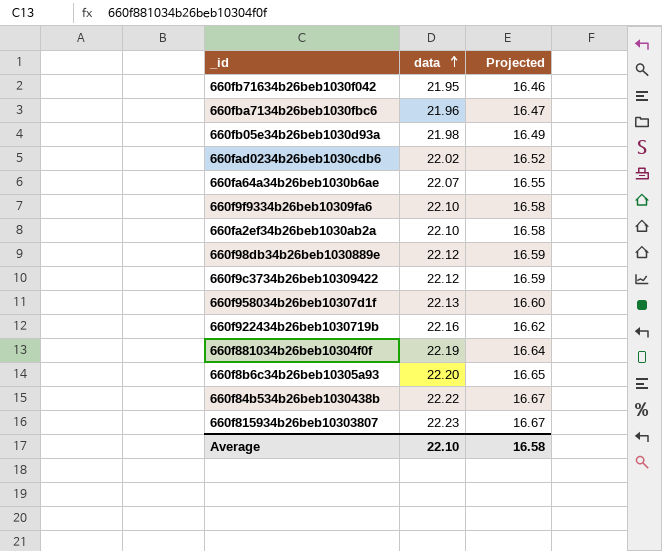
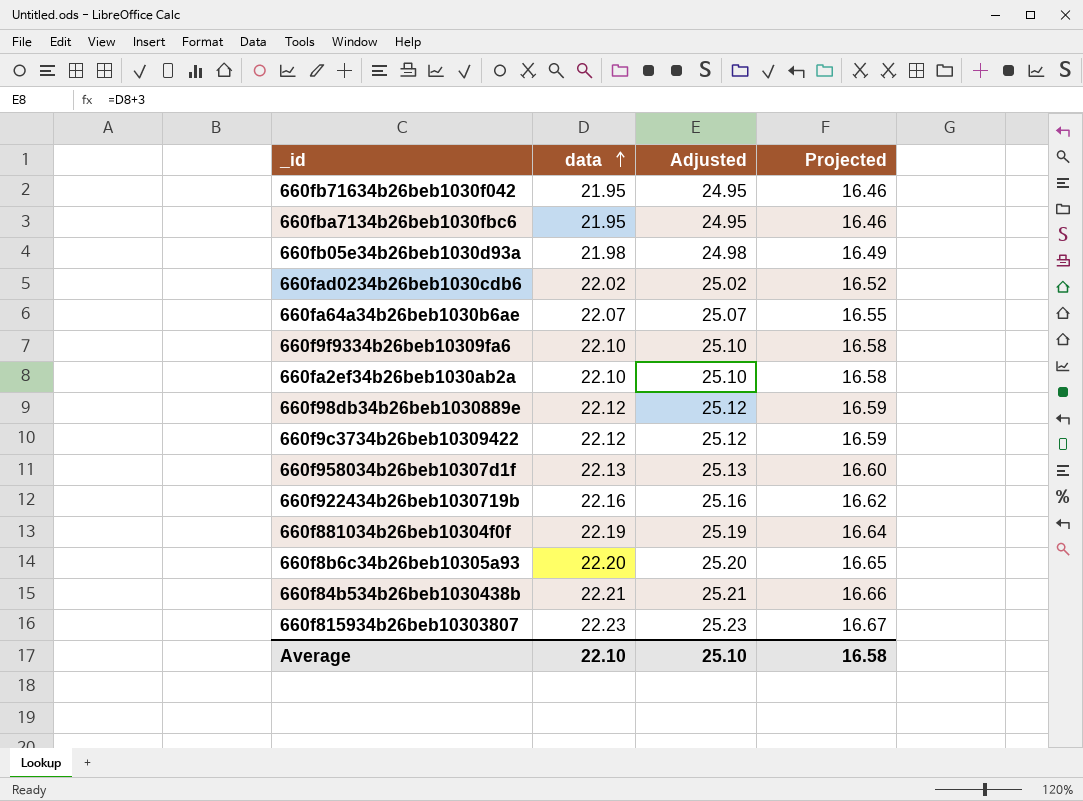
column Adjusted | formula: none -> [data] + 3
660fba7134b26beb1030fbc6 | data: 21.96 -> 21.95
660fba7134b26beb1030fbc6 | Projected: 16.47 -> 16.46
660f84b534b26beb1030438b | data: 22.22 -> 22.21
660f84b534b26beb1030438b | Projected: 16.67 -> 16.66

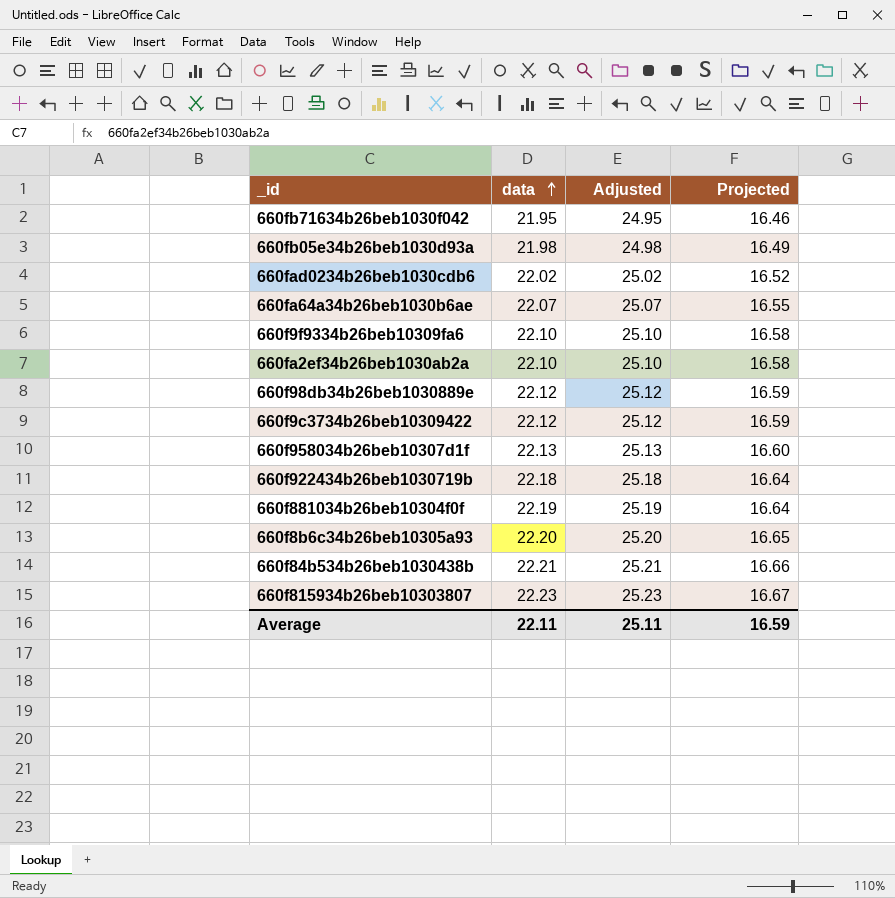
row 660fba7134b26beb1030fbc6: 21.95 | 24.95 | 16.46 -> none
660f922434b26beb1030719b | data: 22.16 -> 22.18
660f922434b26beb1030719b | Adjusted: 25.16 -> 25.18
660f922434b26beb1030719b | Projected: 16.62 -> 16.64
Average | data: 22.10 -> 22.11
Average | Adjusted: 25.10 -> 25.11
Average | Projected: 16.58 -> 16.59

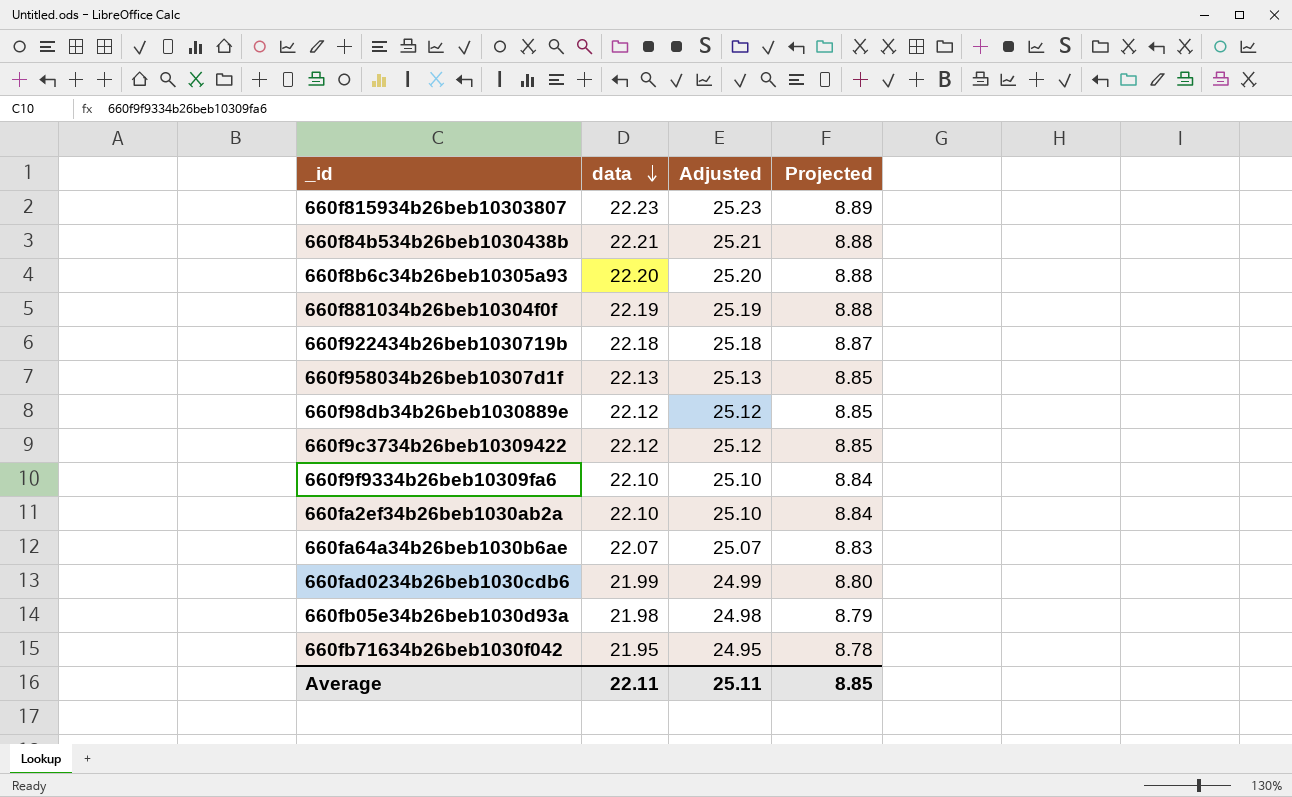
row order: data ascending -> data descending
column Projected | formula: [data] * 0.75 -> [data] * 0.4
660fad0234b26beb1030cdb6 | data: 22.02 -> 21.99
660fad0234b26beb1030cdb6 | Adjusted: 25.02 -> 24.99
Average | Projected: 16.59 -> 8.85

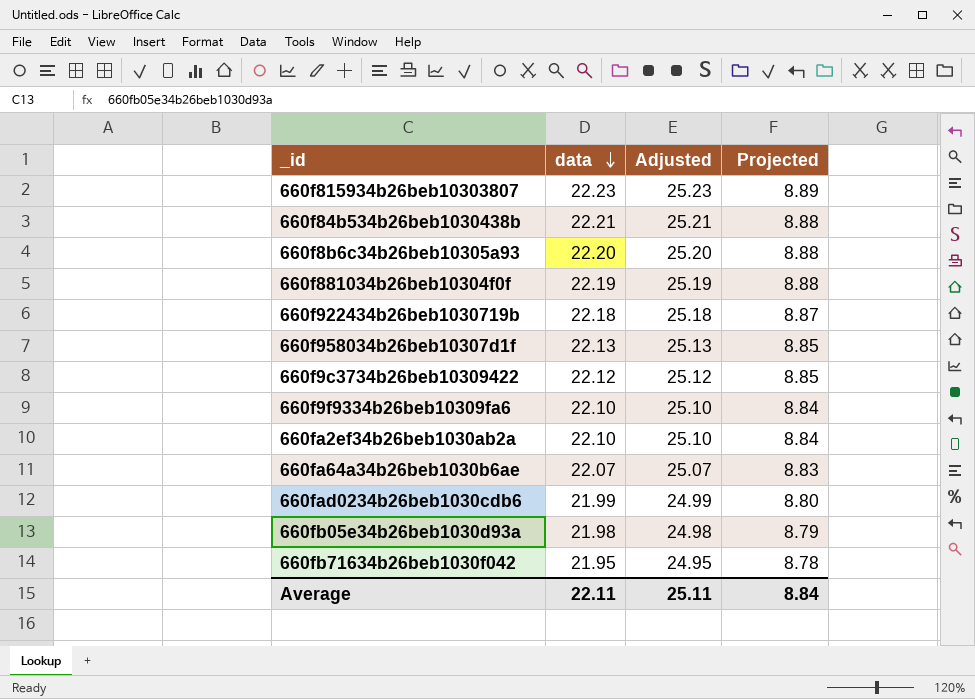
row 660f98db34b26beb1030889e: 22.12 | 25.12 | 8.85 -> none
Average | Projected: 8.85 -> 8.84

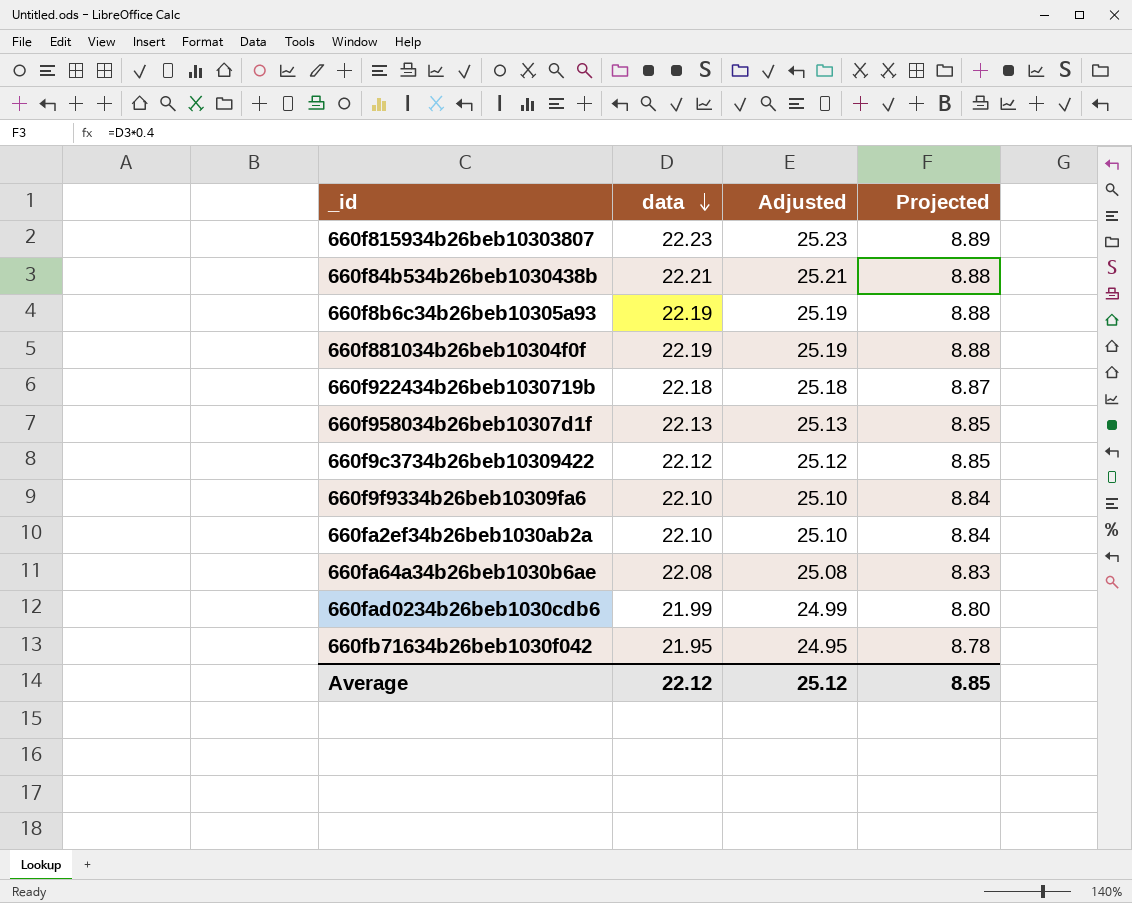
row 660fb05e34b26beb1030d93a: 21.98 | 24.98 | 8.79 -> none
660f8b6c34b26beb10305a93 | data: 22.20 -> 22.19
660f8b6c34b26beb10305a93 | Adjusted: 25.20 -> 25.19
660fa64a34b26beb1030b6ae | data: 22.07 -> 22.08
660fa64a34b26beb1030b6ae | Adjusted: 25.07 -> 25.08
Average | data: 22.11 -> 22.12
Average | Adjusted: 25.11 -> 25.12
Average | Projected: 8.84 -> 8.85

